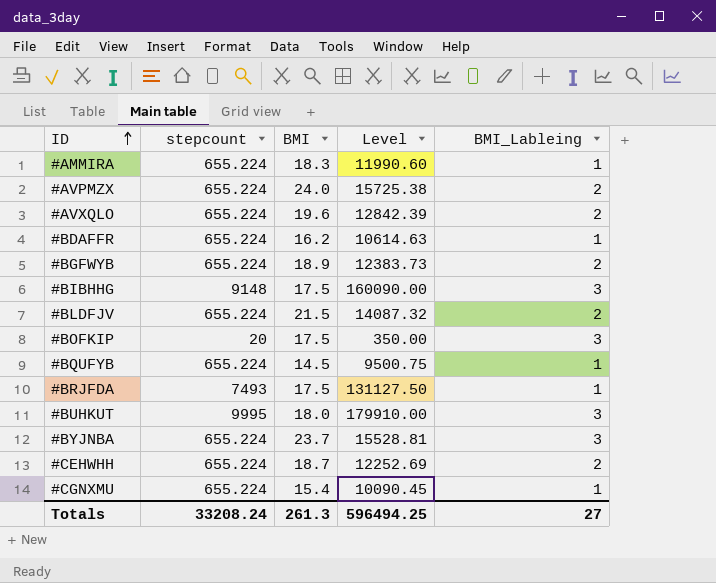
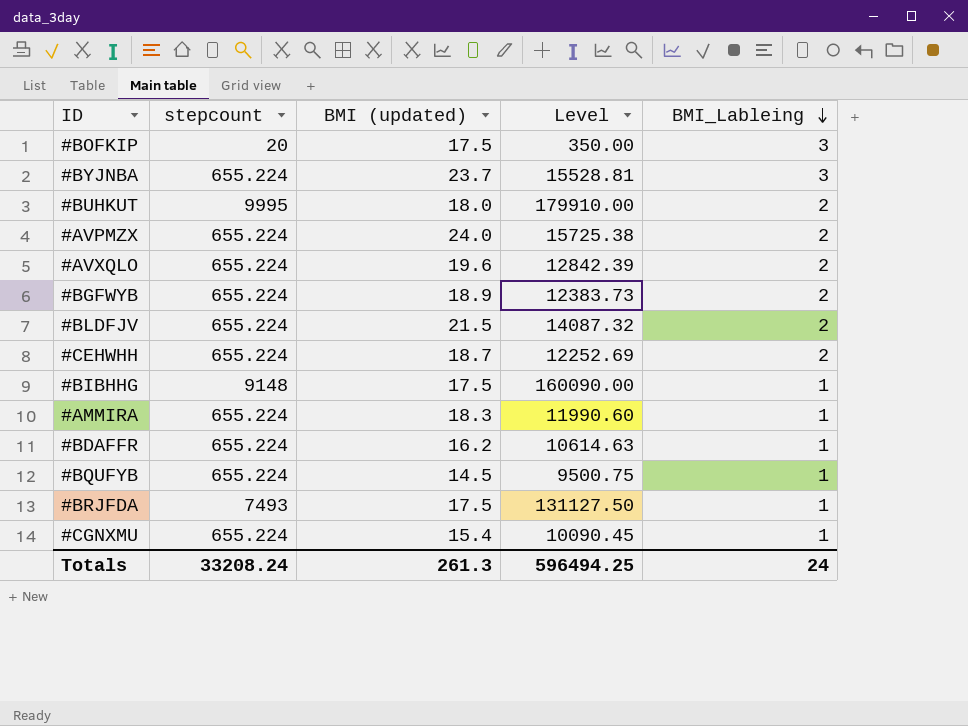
row order: ID ascending -> BMI_Lableing descending
column name: BMI -> BMI (updated)
#BUHKUT | BMI_Lableing: 3 -> 2
#BIBHHG | BMI_Lableing: 3 -> 1
Totals | BMI_Lableing: 27 -> 24

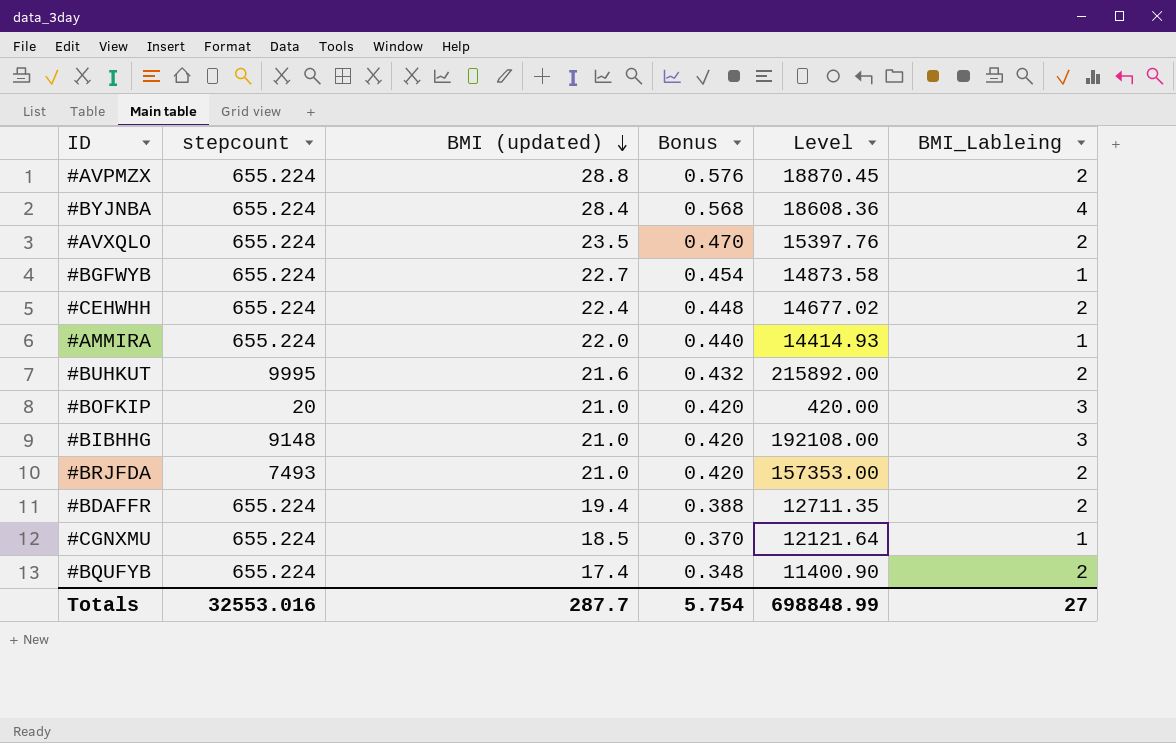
row order: BMI_Lableing descending -> BMI (updated) descending
column Bonus | formula: none -> [BMI (updated)] * 0.02
row #BLDFJV: 655.224 | 21.5 | 14087.32 | 2 -> none
#AVPMZX | BMI (updated): 24.0 -> 28.8
#AVPMZX | Level: 15725.38 -> 18870.45
#BYJNBA | BMI (updated): 23.7 -> 28.4
#BYJNBA | Level: 15528.81 -> 18608.36
#BYJNBA | BMI_Lableing: 3 -> 4
#AVXQLO | BMI (updated): 19.6 -> 23.5
#AVXQLO | Level: 12842.39 -> 15397.76
#BGFWYB | BMI (updated): 18.9 -> 22.7
#BGFWYB | Level: 12383.73 -> 14873.58
#BGFWYB | BMI_Lableing: 2 -> 1
#CEHWHH | BMI (updated): 18.7 -> 22.4
#CEHWHH | Level: 12252.69 -> 14677.02
#AMMIRA | BMI (updated): 18.3 -> 22.0
#AMMIRA | Level: 11990.60 -> 14414.93
#BUHKUT | BMI (updated): 18.0 -> 21.6
#BUHKUT | Level: 179910.00 -> 215892.00
#BOFKIP | BMI (updated): 17.5 -> 21.0
#BOFKIP | Level: 350.00 -> 420.00
#BIBHHG | BMI (updated): 17.5 -> 21.0
#BIBHHG | Level: 160090.00 -> 192108.00
#BIBHHG | BMI_Lableing: 1 -> 3
#BRJFDA | BMI (updated): 17.5 -> 21.0
#BRJFDA | Level: 131127.50 -> 157353.00
#BRJFDA | BMI_Lableing: 1 -> 2
#BDAFFR | BMI (updated): 16.2 -> 19.4
#BDAFFR | Level: 10614.63 -> 12711.35
#BDAFFR | BMI_Lableing: 1 -> 2
#CGNXMU | BMI (updated): 15.4 -> 18.5
#CGNXMU | Level: 10090.45 -> 12121.64
#BQUFYB | BMI (updated): 14.5 -> 17.4
#BQUFYB | Level: 9500.75 -> 11400.90
#BQUFYB | BMI_Lableing: 1 -> 2
Totals | stepcount: 33208.24 -> 32553.016
Totals | BMI (updated): 261.3 -> 287.7
Totals | Level: 596494.25 -> 698848.99
Totals | BMI_Lableing: 24 -> 27

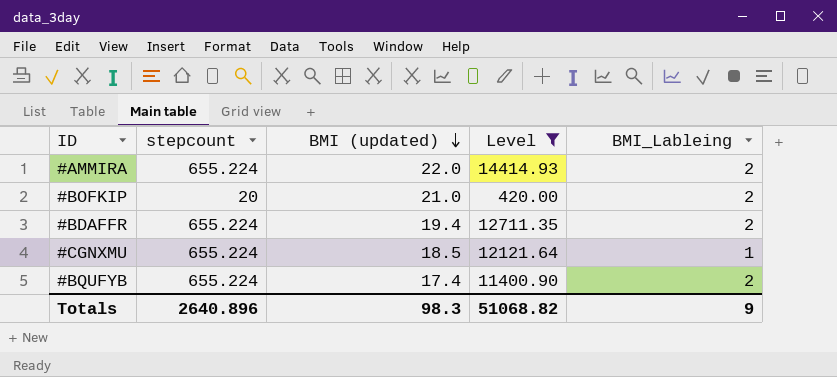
filter: none -> Level <= 14414.93
column Bonus | formula: [BMI (updated)] * 0.02 -> none
#AMMIRA | BMI_Lableing: 1 -> 2
#BOFKIP | BMI_Lableing: 3 -> 2
Totals | stepcount: 32553.016 -> 2640.896
Totals | BMI (updated): 287.7 -> 98.3
Totals | Level: 698848.99 -> 51068.82
Totals | BMI_Lableing: 27 -> 9

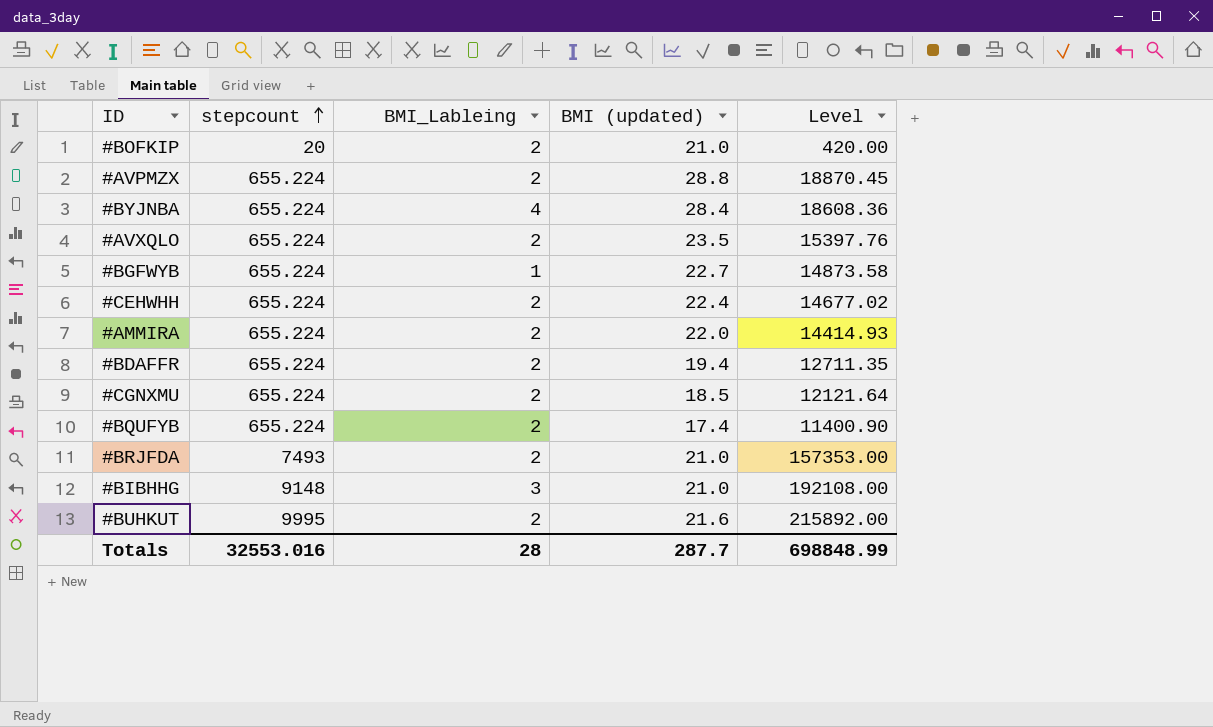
filter: Level <= 14414.93 -> none
row order: BMI (updated) descending -> stepcount ascending
column BMI_Lableing | position: 5 -> 3
#CGNXMU | BMI_Lableing: 1 -> 2
Totals | stepcount: 2640.896 -> 32553.016
Totals | BMI_Lableing: 9 -> 28
Totals | BMI (updated): 98.3 -> 287.7
Totals | Level: 51068.82 -> 698848.99

